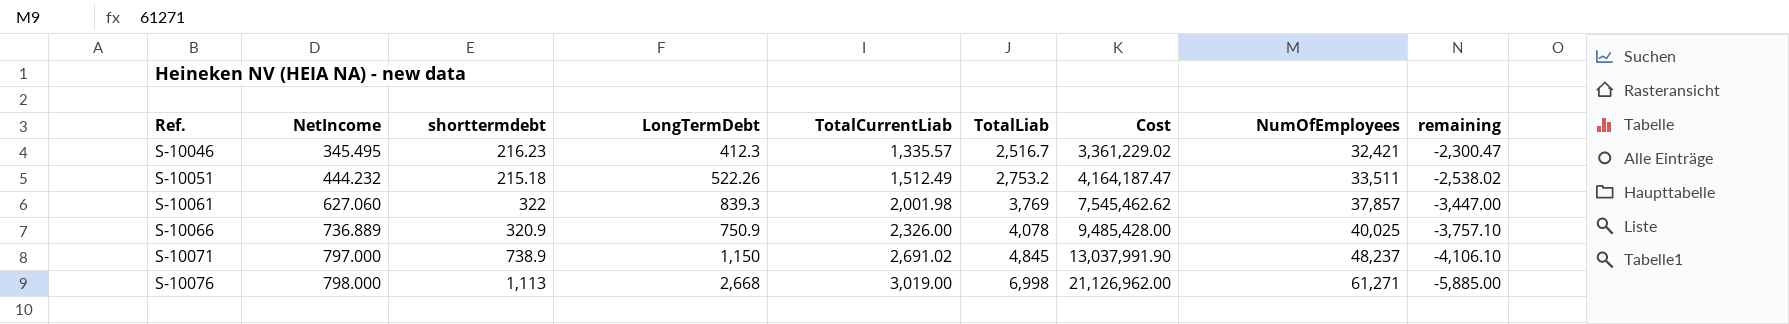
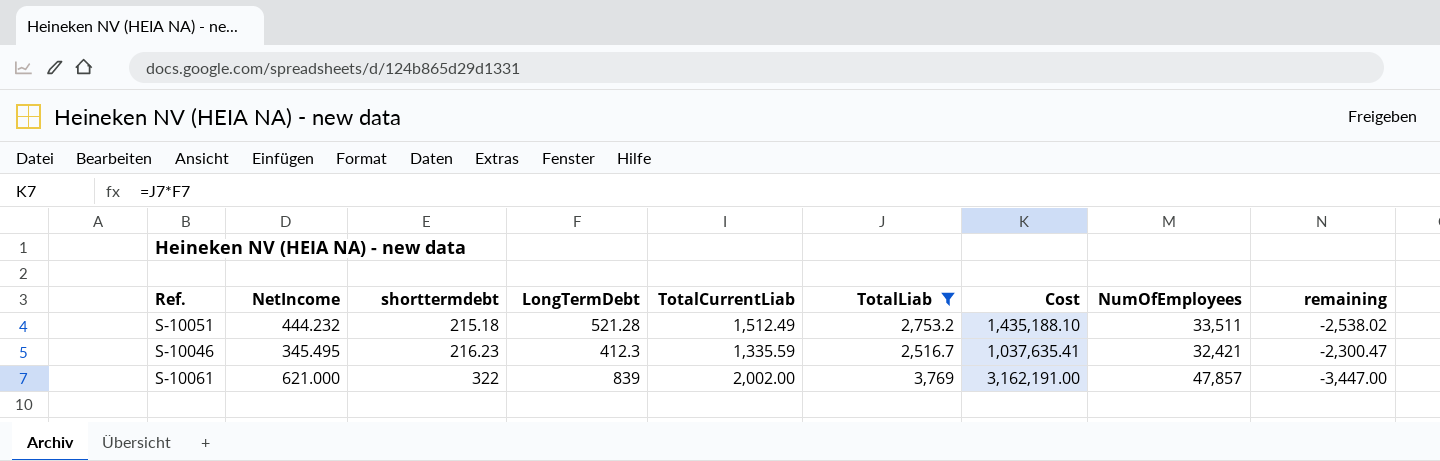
filter: none -> TotalLiab <= 3,769
row order: Ref. ascending -> shorttermdebt ascending
column Cost | formula: [TotalCurrentLiab] * [TotalLiab] -> [LongTermDebt] * [TotalLiab]
S-10051 | LongTermDebt: 522.26 -> 521.28
S-10046 | TotalCurrentLiab: 1,335.57 -> 1,335.59
S-10061 | NetIncome: 627.060 -> 621.000
S-10061 | LongTermDebt: 839.3 -> 839
S-10061 | TotalCurrentLiab: 2,001.98 -> 2,002.00
S-10061 | NumOfEmployees: 37,857 -> 47,857

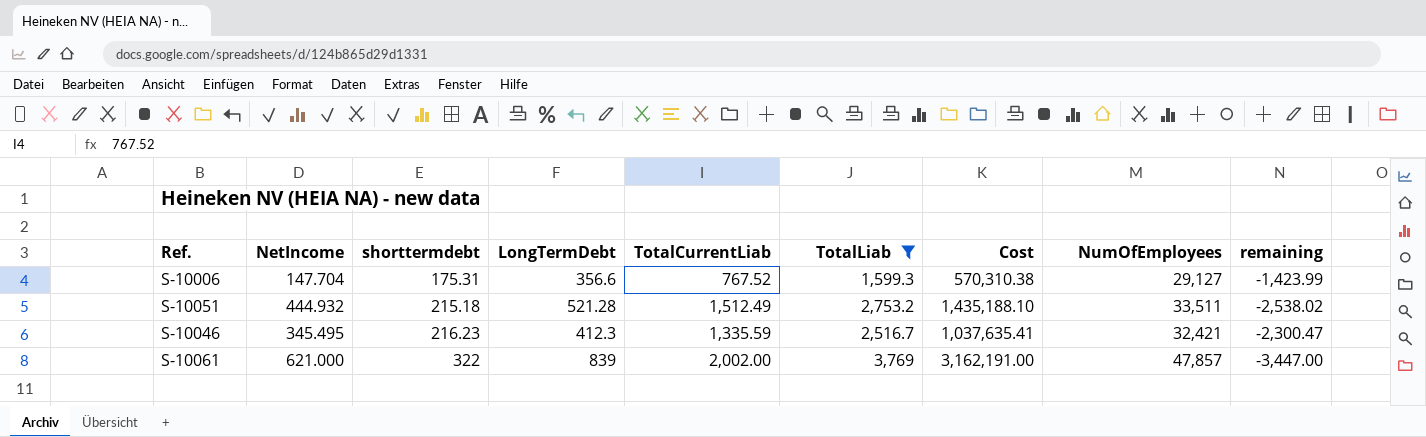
row S-10006: none -> 147.704 | 175.31 | 356.6 | 767.52 | 1,599.3 | 570,310.38 | 29,127 | -1,423.99
S-10051 | NetIncome: 444.232 -> 444.932

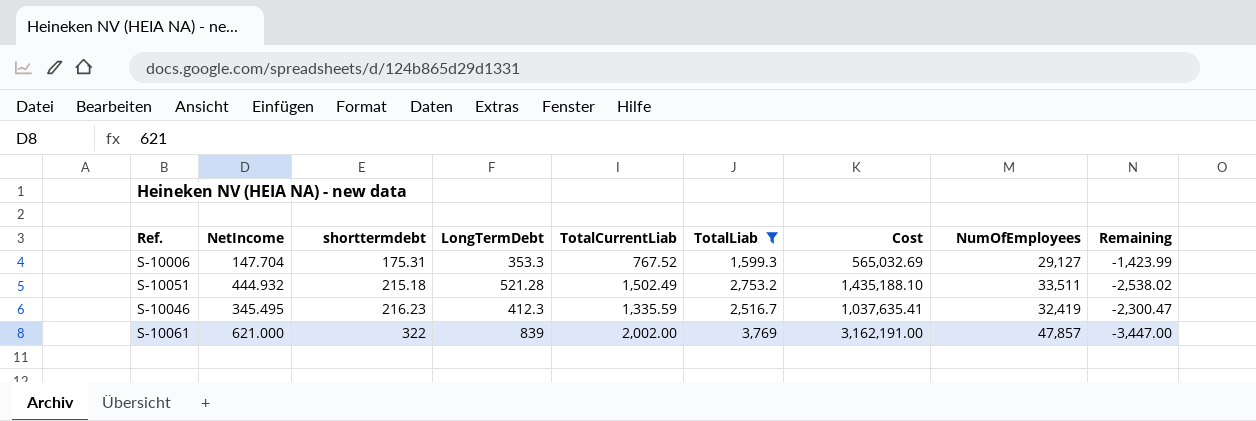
column name: remaining -> Remaining
S-10006 | LongTermDebt: 356.6 -> 353.3
S-10006 | Cost: 570,310.38 -> 565,032.69
S-10051 | TotalCurrentLiab: 1,512.49 -> 1,502.49
S-10046 | NumOfEmployees: 32,421 -> 32,419

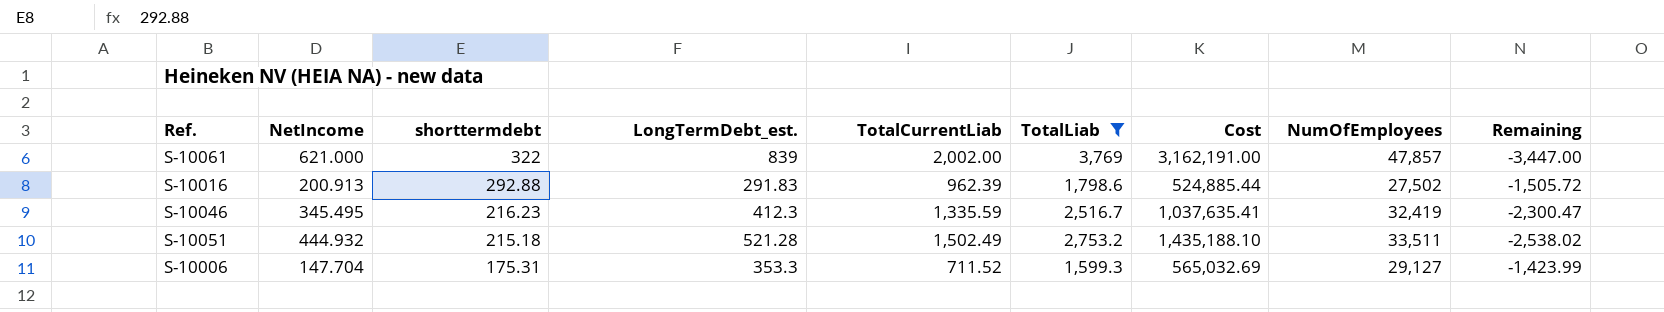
row order: shorttermdebt ascending -> shorttermdebt descending
column name: LongTermDebt -> LongTermDebt_est.
row S-10016: none -> 200.913 | 292.88 | 291.83 | 962.39 | 1,798.6 | 524,885.44 | 27,502 | -1,505.72
S-10006 | TotalCurrentLiab: 767.52 -> 711.52

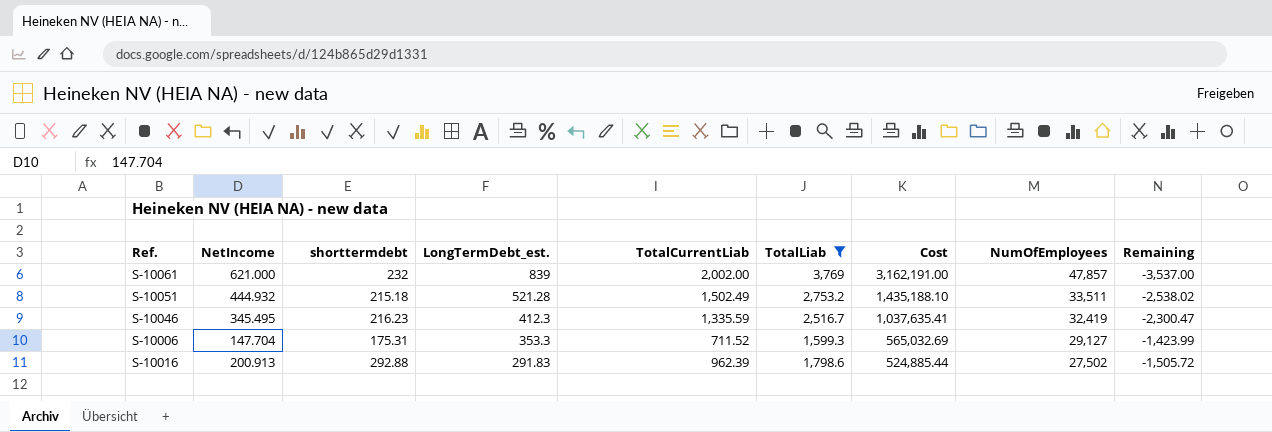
row order: shorttermdebt descending -> LongTermDebt_est. descending
S-10061 | shorttermdebt: 322 -> 232
S-10061 | Remaining: -3,447.00 -> -3,537.00

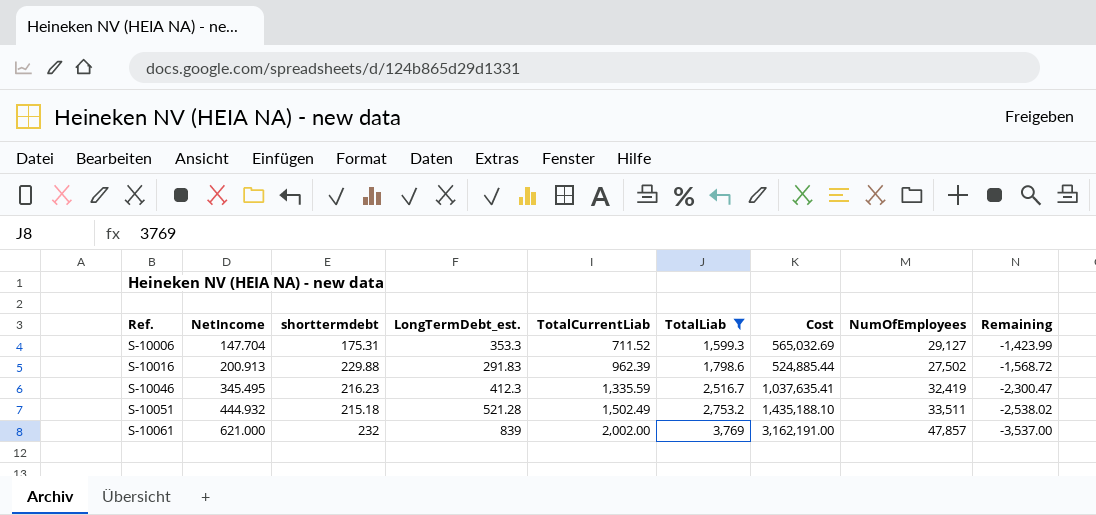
row order: LongTermDebt_est. descending -> Ref. ascending
S-10016 | shorttermdebt: 292.88 -> 229.88
S-10016 | Remaining: -1,505.72 -> -1,568.72

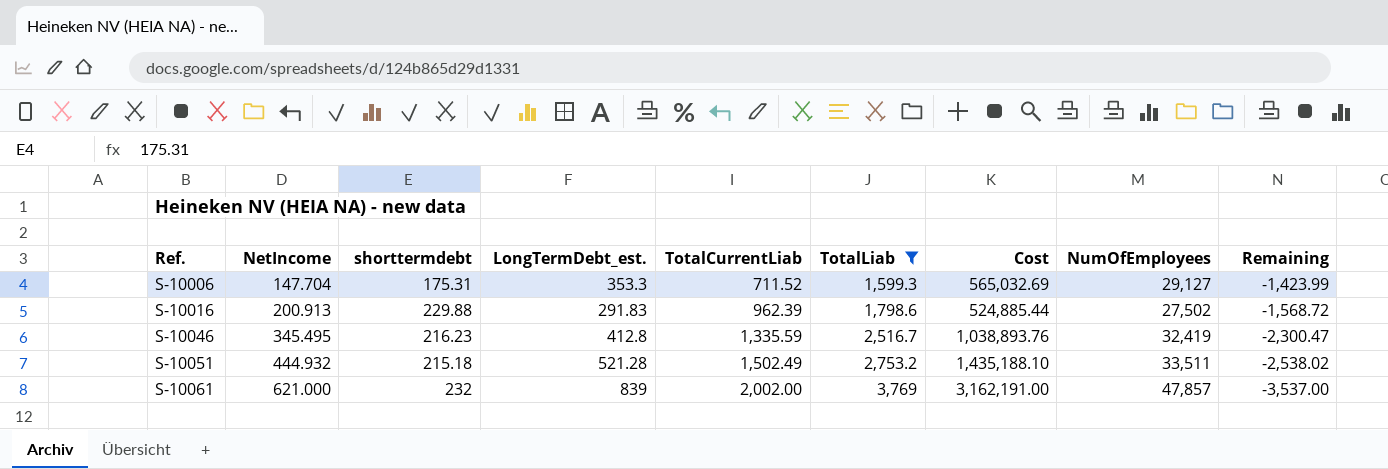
S-10046 | LongTermDebt_est.: 412.3 -> 412.8
S-10046 | Cost: 1,037,635.41 -> 1,038,893.76

